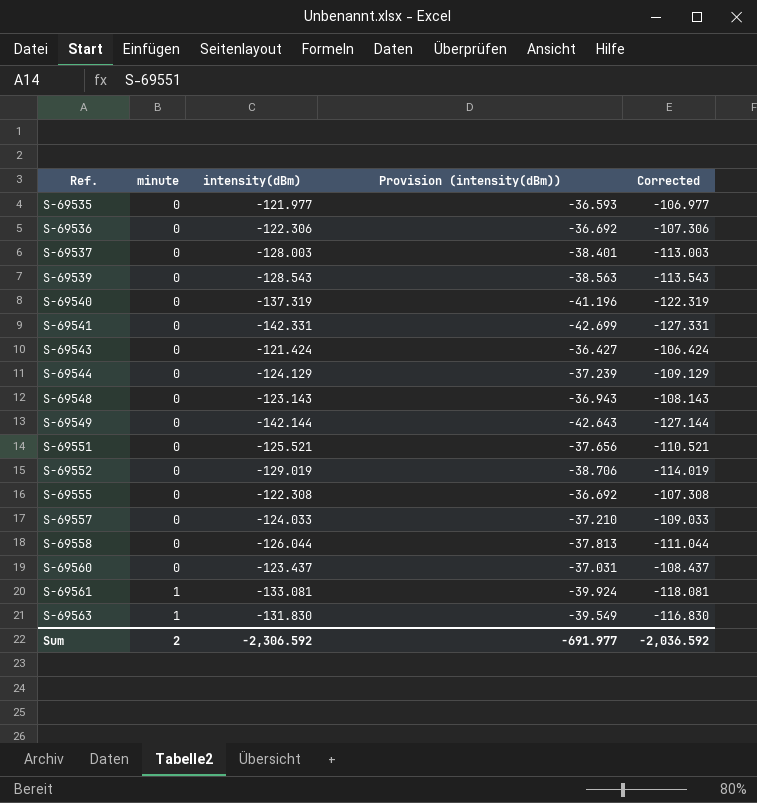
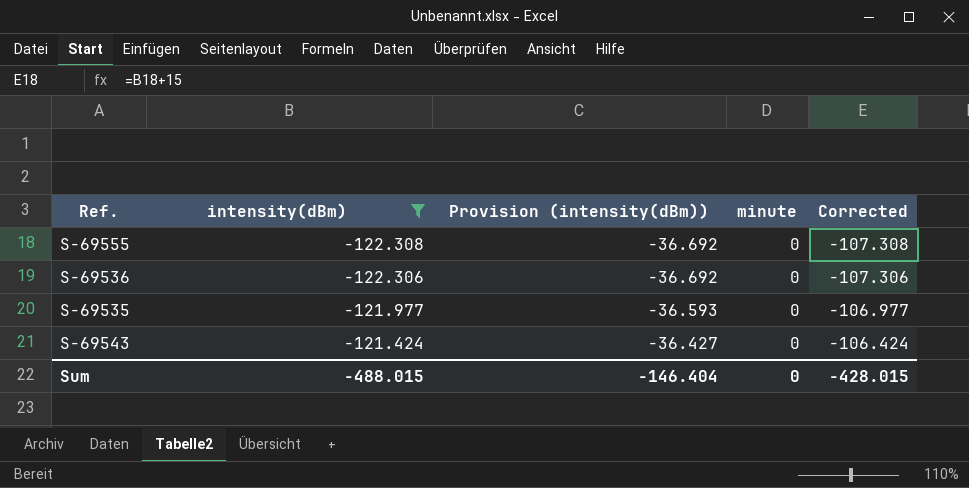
filter: none -> intensity(dBm) >= -122.308
row order: Ref. ascending -> intensity(dBm) ascending
column minute | position: 2 -> 4
Sum | intensity(dBm): -2,306.592 -> -488.015
Sum | Provision (intensity(dBm)): -691.977 -> -146.404
Sum | minute: 2 -> 0
Sum | Corrected: -2,036.592 -> -428.015

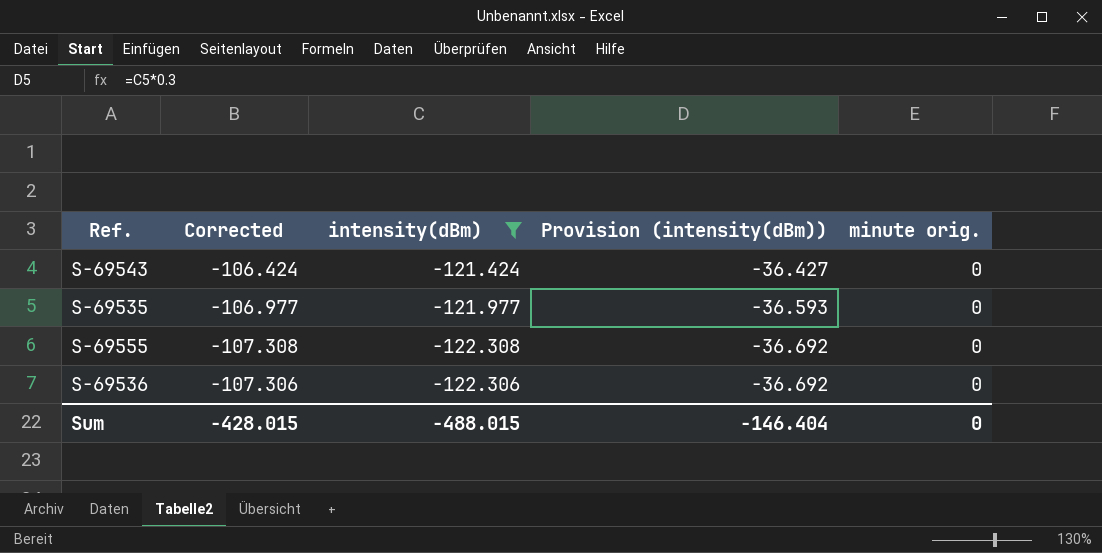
row order: intensity(dBm) ascending -> Provision (intensity(dBm)) descending
column Corrected | position: 5 -> 2
column name: minute -> minute orig.

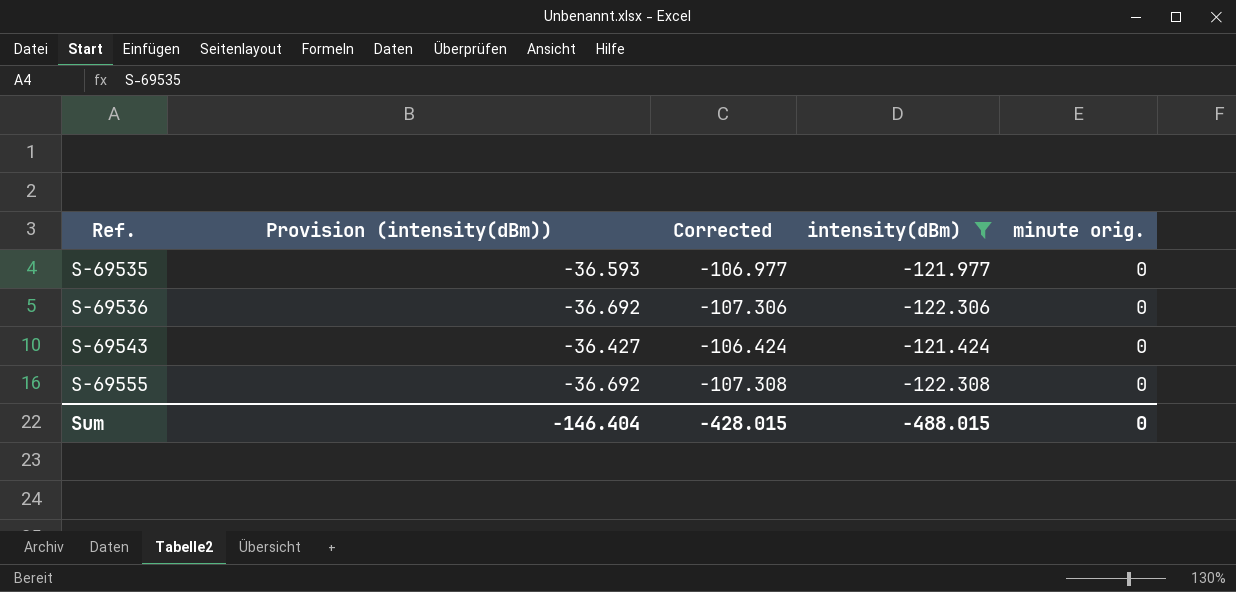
row order: Provision (intensity(dBm)) descending -> Ref. ascending
column Provision (intensity(dBm)) | position: 4 -> 2

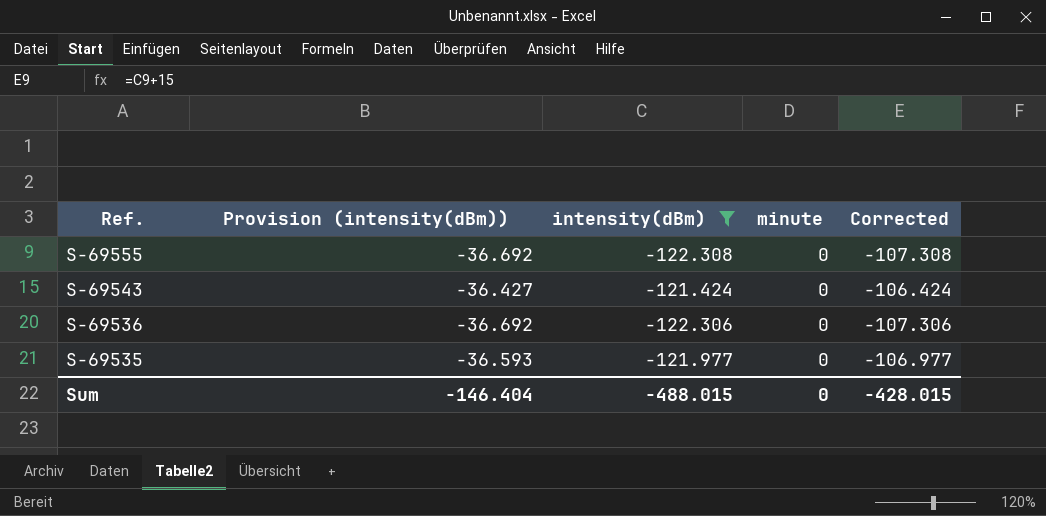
row order: Ref. ascending -> Ref. descending
column name: minute orig. -> minute
column Corrected | position: 3 -> 5

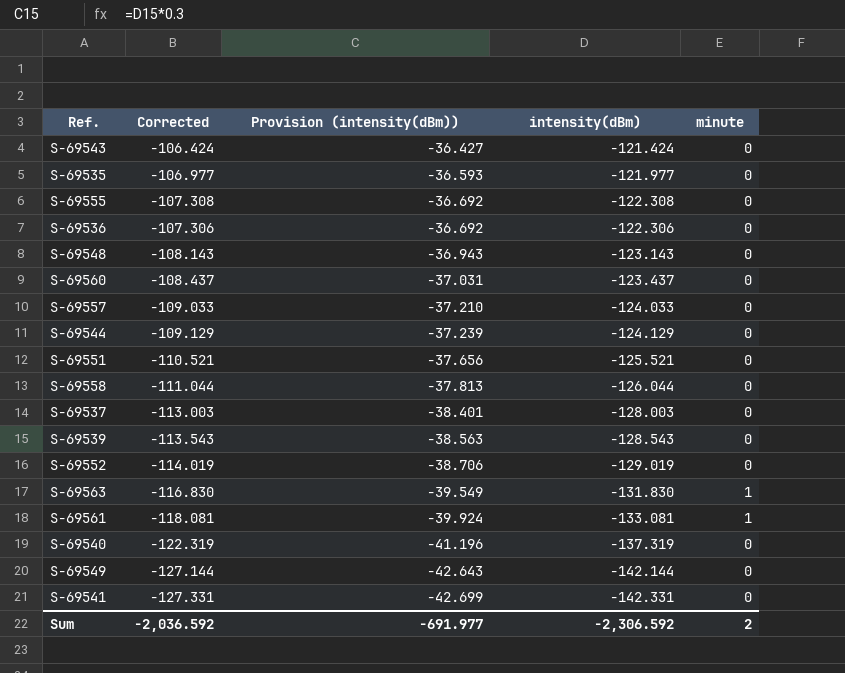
filter: intensity(dBm) >= -122.308 -> none
row order: Ref. descending -> Provision (intensity(dBm)) descending
column Corrected | position: 5 -> 2
Sum | Corrected: -428.015 -> -2,036.592
Sum | Provision (intensity(dBm)): -146.404 -> -691.977
Sum | intensity(dBm): -488.015 -> -2,306.592
Sum | minute: 0 -> 2

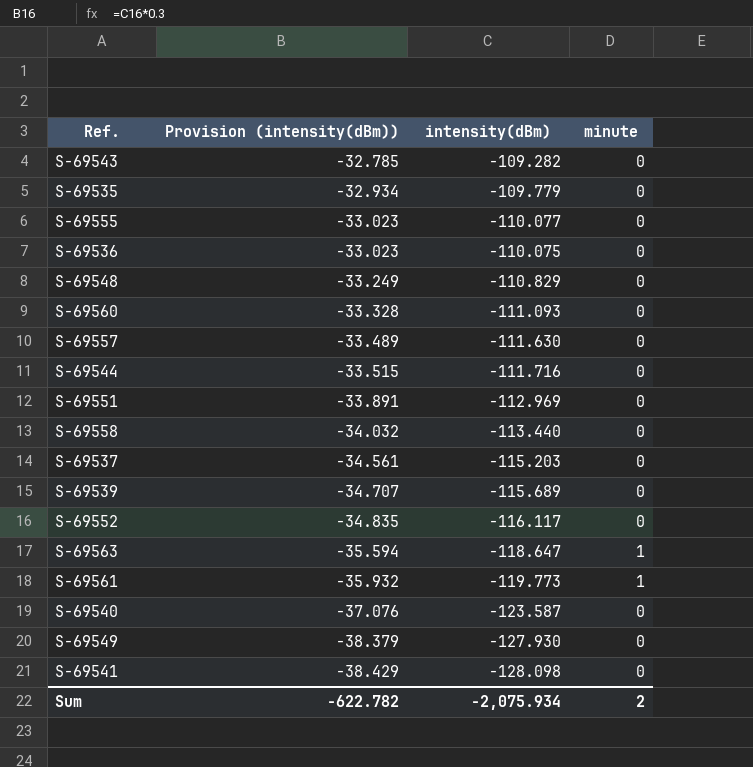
column Corrected | formula: [intensity(dBm)] + 15 -> none
S-69543 | Provision (intensity(dBm)): -36.427 -> -32.785
S-69543 | intensity(dBm): -121.424 -> -109.282
S-69535 | Provision (intensity(dBm)): -36.593 -> -32.934
S-69535 | intensity(dBm): -121.977 -> -109.779
S-69555 | Provision (intensity(dBm)): -36.692 -> -33.023
S-69555 | intensity(dBm): -122.308 -> -110.077
S-69536 | Provision (intensity(dBm)): -36.692 -> -33.023
S-69536 | intensity(dBm): -122.306 -> -110.075
S-69548 | Provision (intensity(dBm)): -36.943 -> -33.249
S-69548 | intensity(dBm): -123.143 -> -110.829
S-69560 | Provision (intensity(dBm)): -37.031 -> -33.328
S-69560 | intensity(dBm): -123.437 -> -111.093
S-69557 | Provision (intensity(dBm)): -37.210 -> -33.489
S-69557 | intensity(dBm): -124.033 -> -111.630
S-69544 | Provision (intensity(dBm)): -37.239 -> -33.515
S-69544 | intensity(dBm): -124.129 -> -111.716
S-69551 | Provision (intensity(dBm)): -37.656 -> -33.891
S-69551 | intensity(dBm): -125.521 -> -112.969
S-69558 | Provision (intensity(dBm)): -37.813 -> -34.032
S-69558 | intensity(dBm): -126.044 -> -113.440
S-69537 | Provision (intensity(dBm)): -38.401 -> -34.561
S-69537 | intensity(dBm): -128.003 -> -115.203
S-69539 | Provision (intensity(dBm)): -38.563 -> -34.707
S-69539 | intensity(dBm): -128.543 -> -115.689
S-69552 | Provision (intensity(dBm)): -38.706 -> -34.835
S-69552 | intensity(dBm): -129.019 -> -116.117
S-69563 | Provision (intensity(dBm)): -39.549 -> -35.594
S-69563 | intensity(dBm): -131.830 -> -118.647
S-69561 | Provision (intensity(dBm)): -39.924 -> -35.932
S-69561 | intensity(dBm): -133.081 -> -119.773
S-69540 | Provision (intensity(dBm)): -41.196 -> -37.076
S-69540 | intensity(dBm): -137.319 -> -123.587
S-69549 | Provision (intensity(dBm)): -42.643 -> -38.379
S-69549 | intensity(dBm): -142.144 -> -127.930
S-69541 | Provision (intensity(dBm)): -42.699 -> -38.429
S-69541 | intensity(dBm): -142.331 -> -128.098
Sum | Provision (intensity(dBm)): -691.977 -> -622.782
Sum | intensity(dBm): -2,306.592 -> -2,075.934

